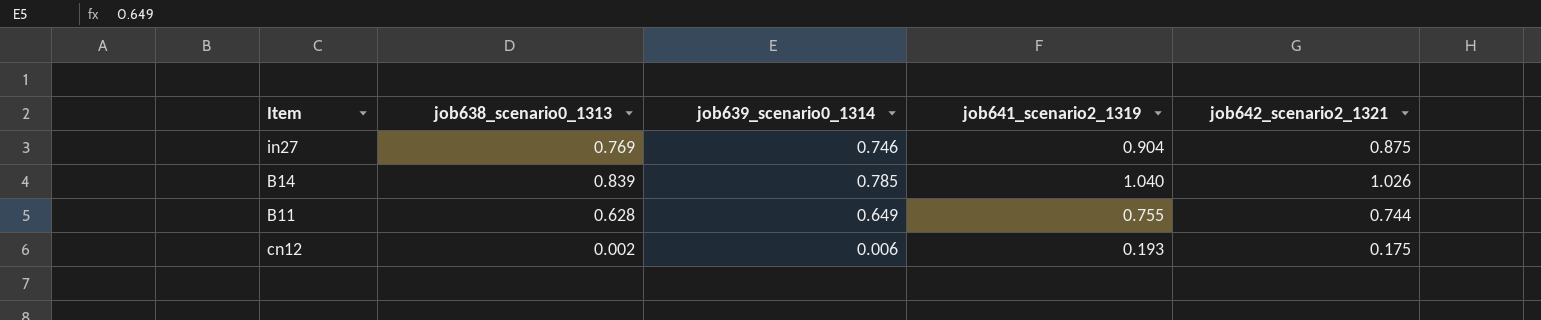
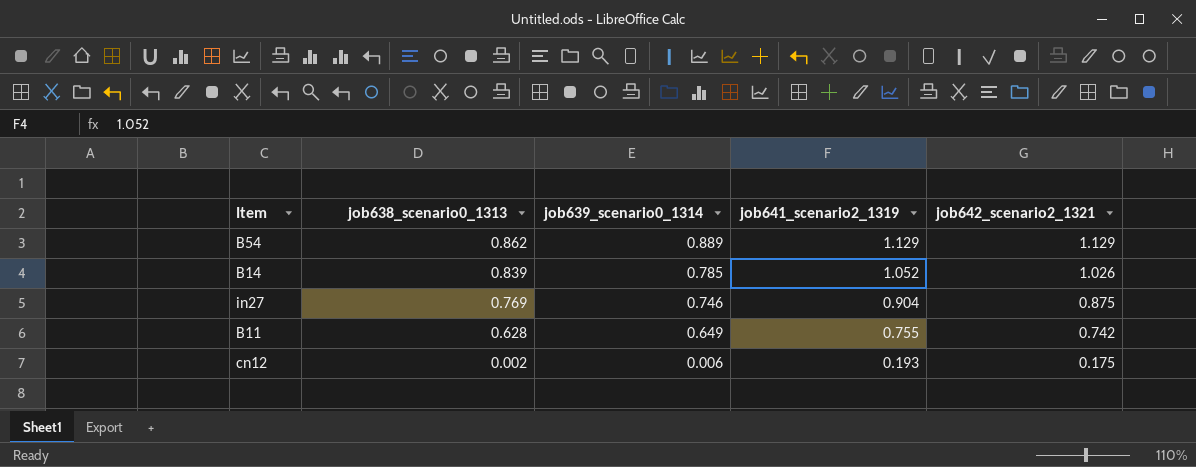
row order: none -> job638_scenario0_1313 descending
row B54: none -> 0.862 | 0.889 | 1.129 | 1.129
B14 | job641_scenario2_1319: 1.040 -> 1.052
B11 | job642_scenario2_1321: 0.744 -> 0.742

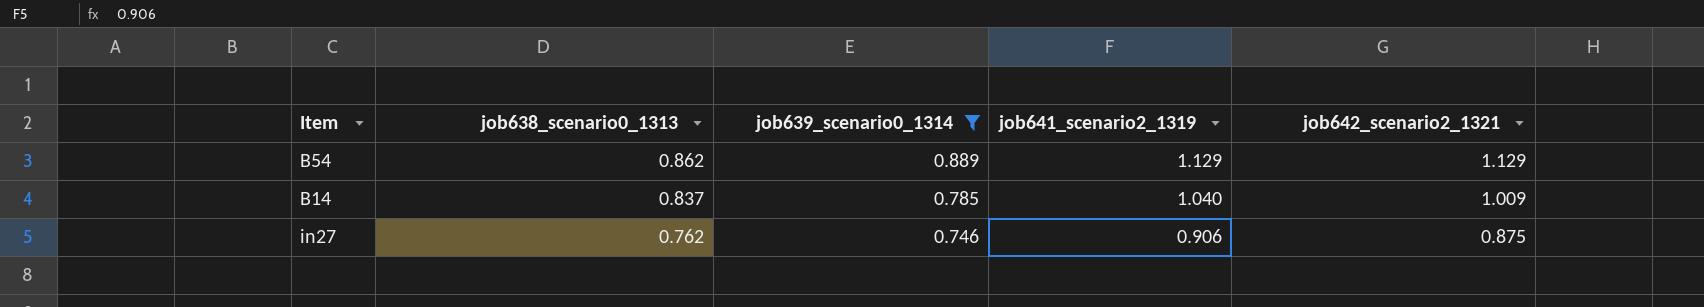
filter: none -> job639_scenario0_1314 >= 0.746
B14 | job638_scenario0_1313: 0.839 -> 0.837
B14 | job641_scenario2_1319: 1.052 -> 1.040
B14 | job642_scenario2_1321: 1.026 -> 1.009
in27 | job638_scenario0_1313: 0.769 -> 0.762
in27 | job641_scenario2_1319: 0.904 -> 0.906

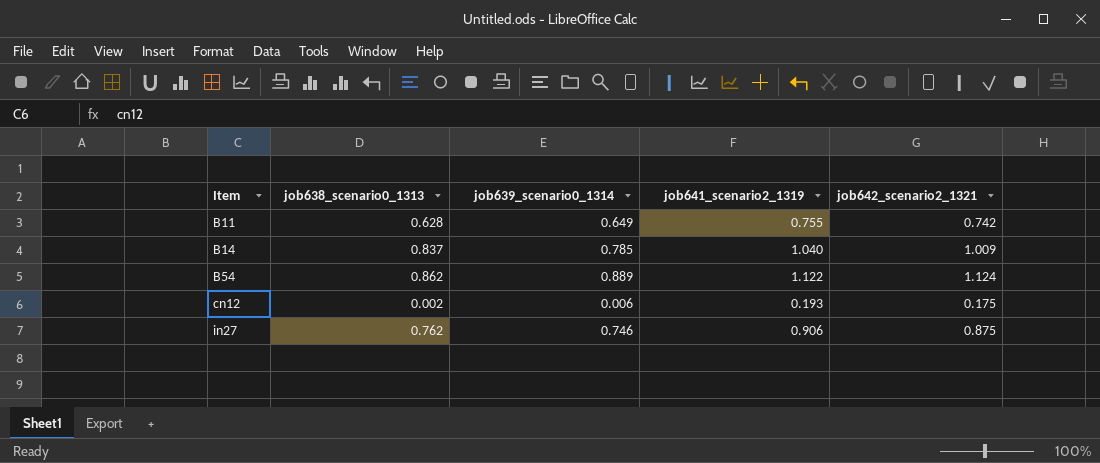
filter: job639_scenario0_1314 >= 0.746 -> none
row order: job638_scenario0_1313 descending -> Item ascending
B54 | job641_scenario2_1319: 1.129 -> 1.122
B54 | job642_scenario2_1321: 1.129 -> 1.124

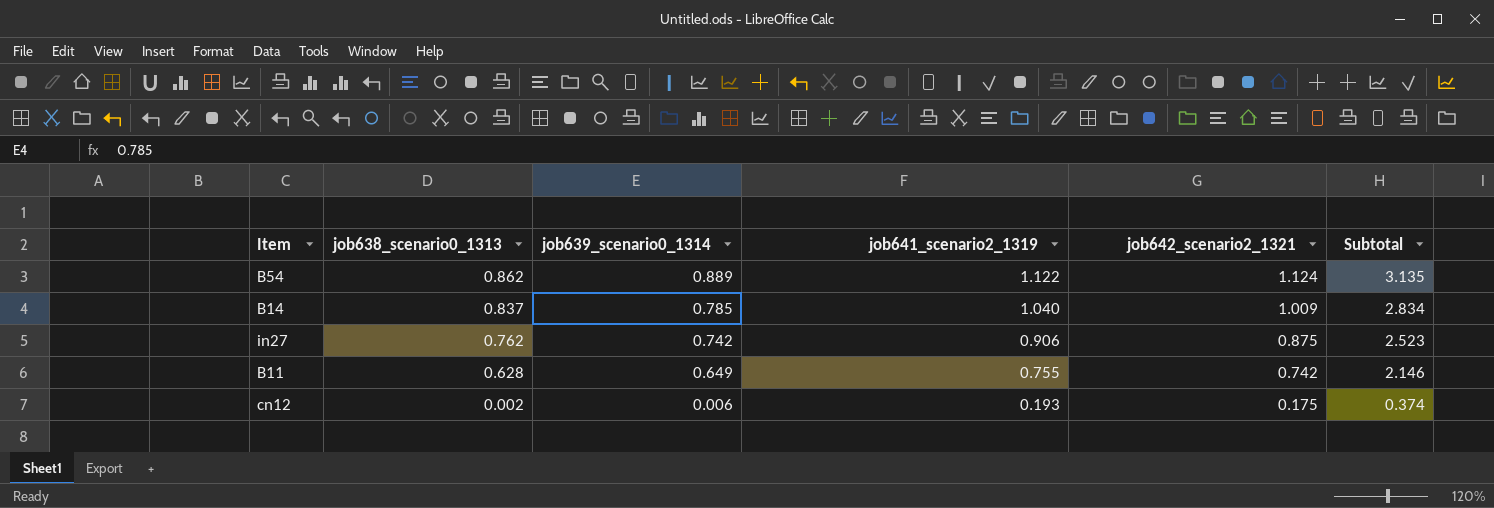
row order: Item ascending -> job638_scenario0_1313 descending
column Subtotal | formula: none -> [job639_scenario0_1314] + [job641_scenario2_1319] + [job642_scenario2_1321]
in27 | job639_scenario0_1314: 0.746 -> 0.742

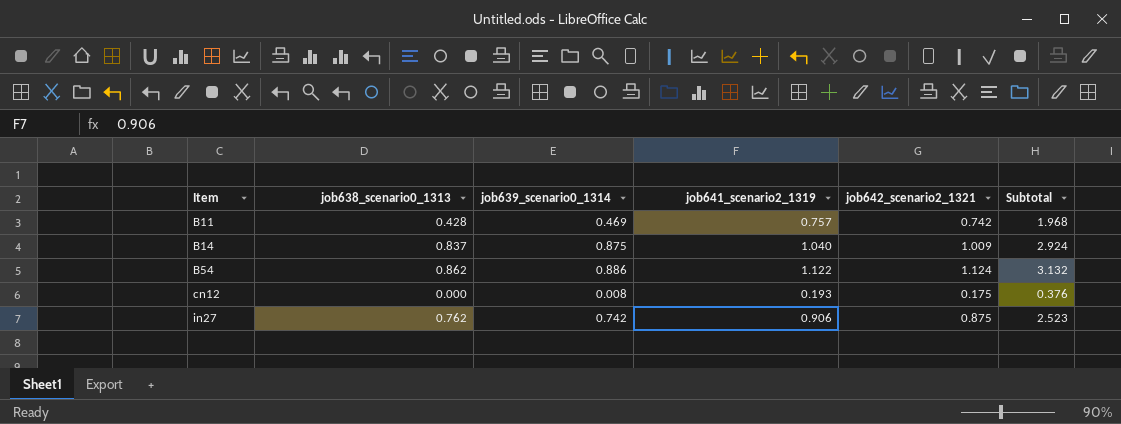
row order: job638_scenario0_1313 descending -> Item ascending
B11 | job638_scenario0_1313: 0.628 -> 0.428
B11 | job639_scenario0_1314: 0.649 -> 0.469
B11 | job641_scenario2_1319: 0.755 -> 0.757
B11 | Subtotal: 2.146 -> 1.968
B14 | job639_scenario0_1314: 0.785 -> 0.875
B14 | Subtotal: 2.834 -> 2.924
B54 | job639_scenario0_1314: 0.889 -> 0.886
B54 | Subtotal: 3.135 -> 3.132
cn12 | job638_scenario0_1313: 0.002 -> 0.000
cn12 | job639_scenario0_1314: 0.006 -> 0.008
cn12 | Subtotal: 0.374 -> 0.376

